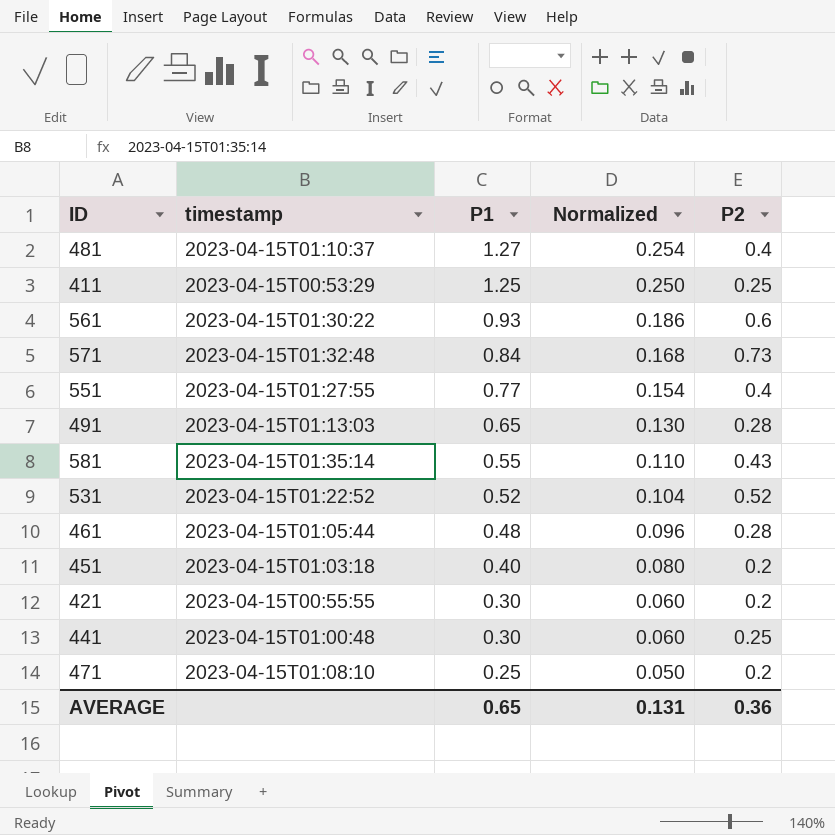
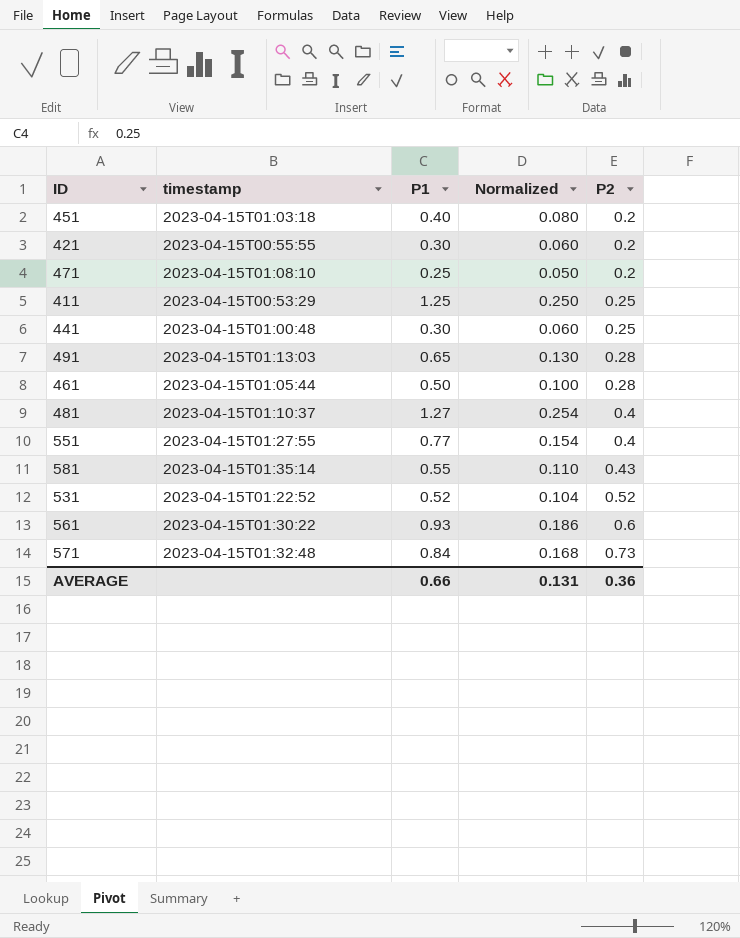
row order: P1 descending -> P2 ascending
461 | P1: 0.48 -> 0.50
461 | Normalized: 0.096 -> 0.100
AVERAGE | P1: 0.65 -> 0.66

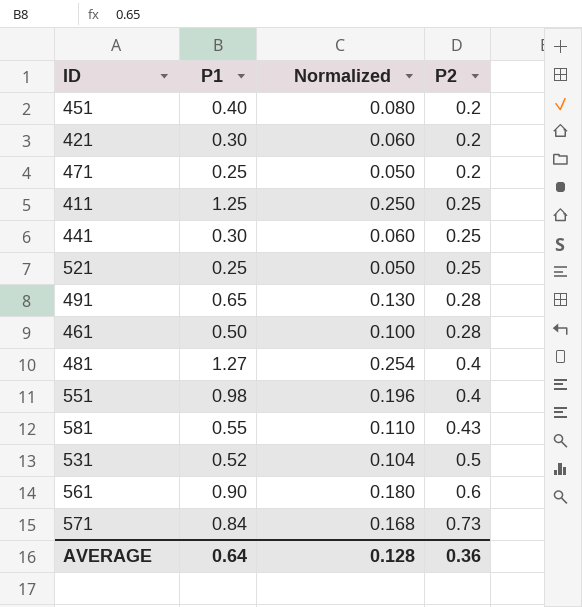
column timestamp | position: 2 -> none
row 521: none -> 0.25 | 0.050 | 0.25
551 | P1: 0.77 -> 0.98
551 | Normalized: 0.154 -> 0.196
531 | P2: 0.52 -> 0.5
561 | P1: 0.93 -> 0.90
561 | Normalized: 0.186 -> 0.180
AVERAGE | P1: 0.66 -> 0.64
AVERAGE | Normalized: 0.131 -> 0.128

